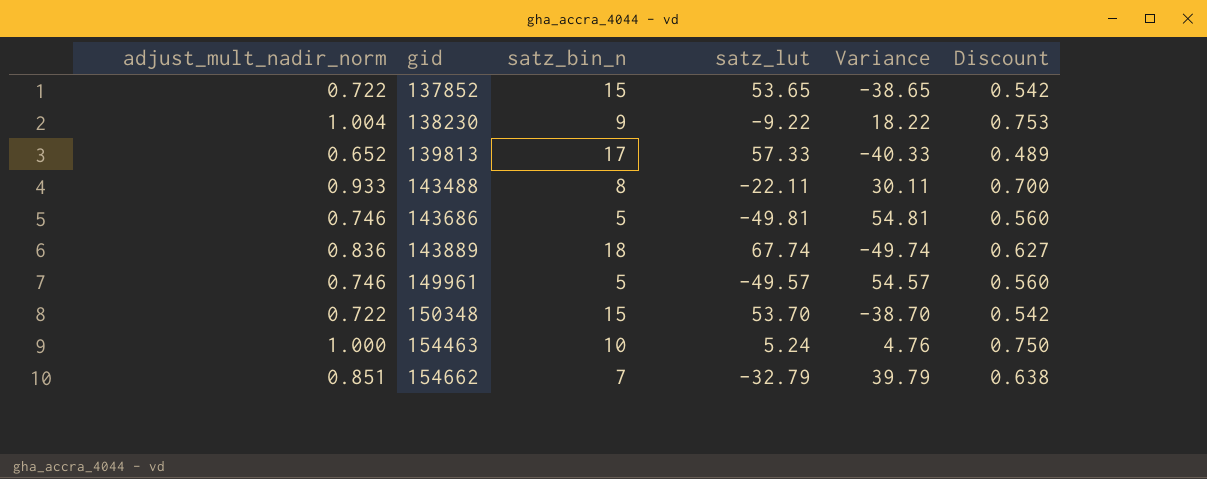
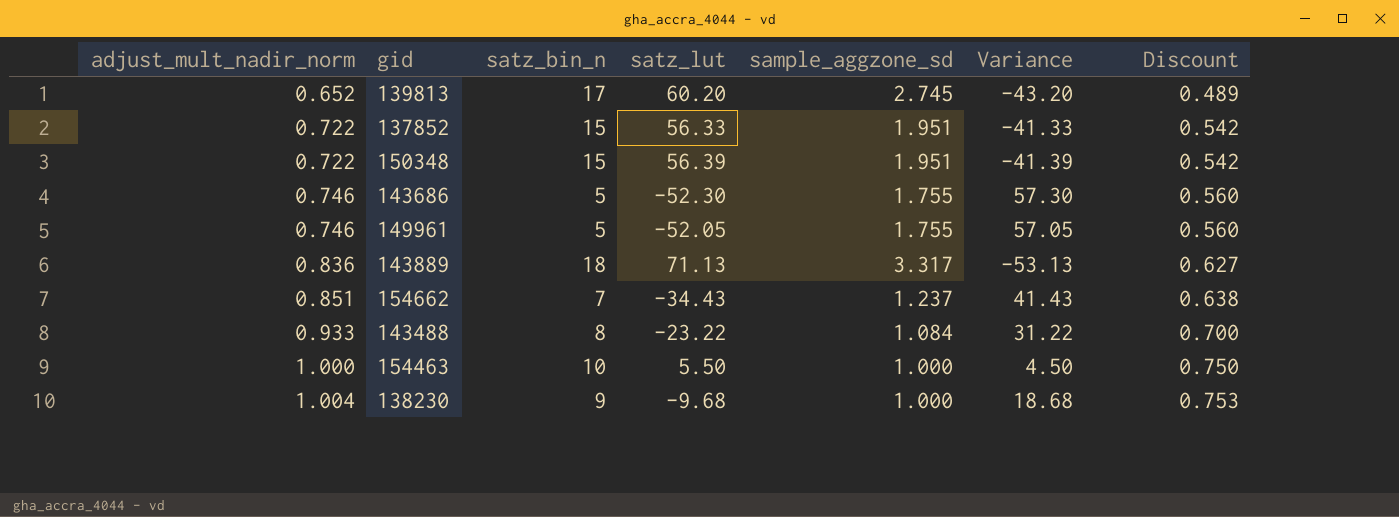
row order: gid ascending -> adjust_mult_nadir_norm ascending
column sample_aggzone_sd | position: none -> 5
139813 | satz_lut: 57.33 -> 60.20
139813 | Variance: -40.33 -> -43.20
137852 | satz_lut: 53.65 -> 56.33
137852 | Variance: -38.65 -> -41.33
150348 | satz_lut: 53.70 -> 56.39
150348 | Variance: -38.70 -> -41.39
143686 | satz_lut: -49.81 -> -52.30
143686 | Variance: 54.81 -> 57.30
149961 | satz_lut: -49.57 -> -52.05
149961 | Variance: 54.57 -> 57.05
143889 | satz_lut: 67.74 -> 71.13
143889 | Variance: -49.74 -> -53.13
154662 | satz_lut: -32.79 -> -34.43
154662 | Variance: 39.79 -> 41.43
143488 | satz_lut: -22.11 -> -23.22
143488 | Variance: 30.11 -> 31.22
154463 | satz_lut: 5.24 -> 5.50
154463 | Variance: 4.76 -> 4.50
138230 | satz_lut: -9.22 -> -9.68
138230 | Variance: 18.22 -> 18.68

